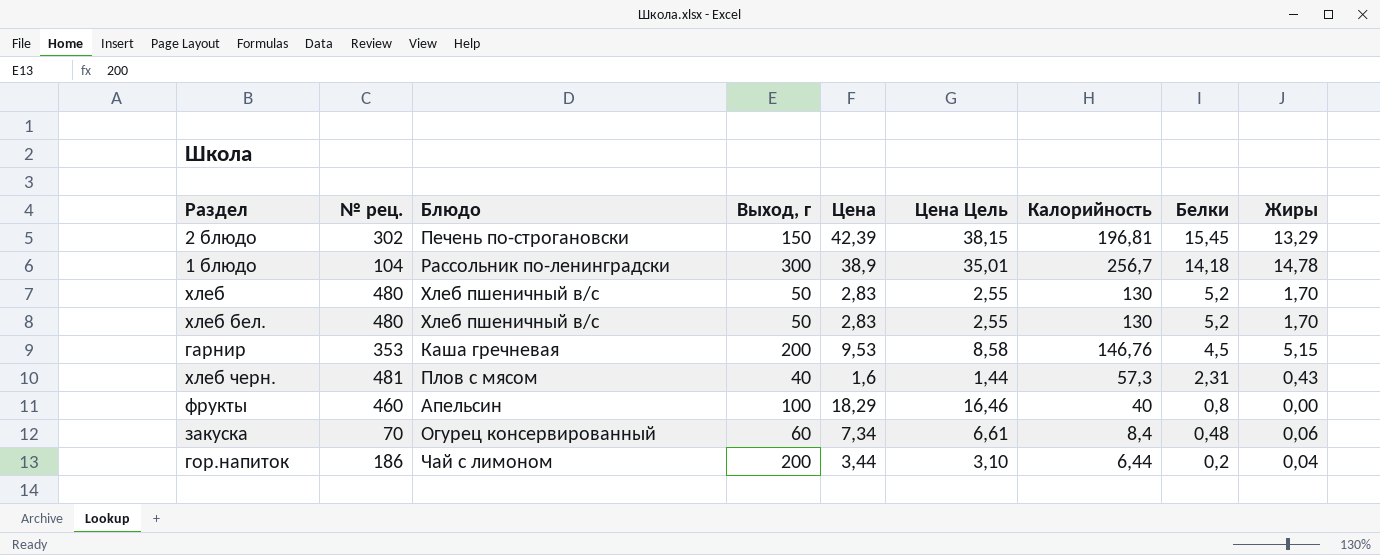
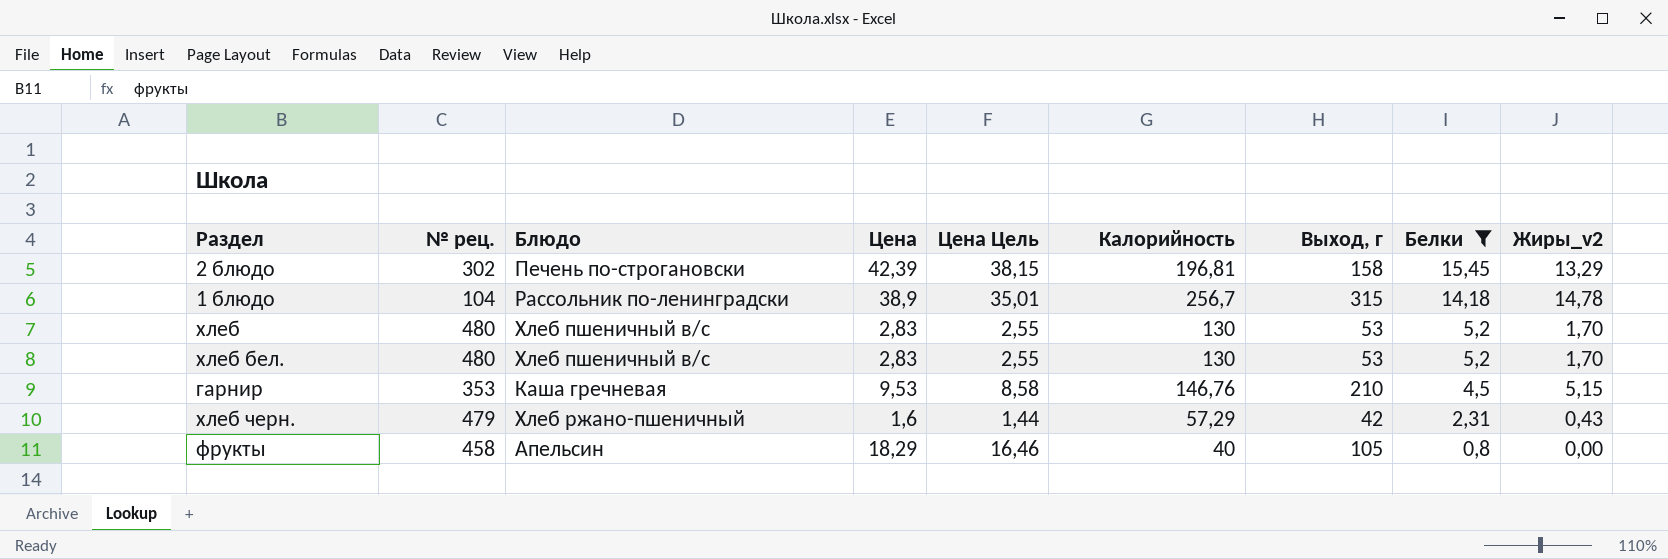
filter: none -> Белки >= 0,8
column Выход, г | position: 4 -> 7
column name: Жиры -> Жиры_v2
2 блюдо | Выход, г: 150 -> 158
1 блюдо | Выход, г: 300 -> 315
хлеб | Выход, г: 50 -> 53
хлеб бел. | Выход, г: 50 -> 53
гарнир | Выход, г: 200 -> 210
хлеб черн. | № рец.: 481 -> 479
хлеб черн. | Блюдо: Плов с мясом -> Хлеб ржано-пшеничный
хлеб черн. | Калорийность: 57,3 -> 57,29
хлеб черн. | Выход, г: 40 -> 42
фрукты | № рец.: 460 -> 458
фрукты | Выход, г: 100 -> 105

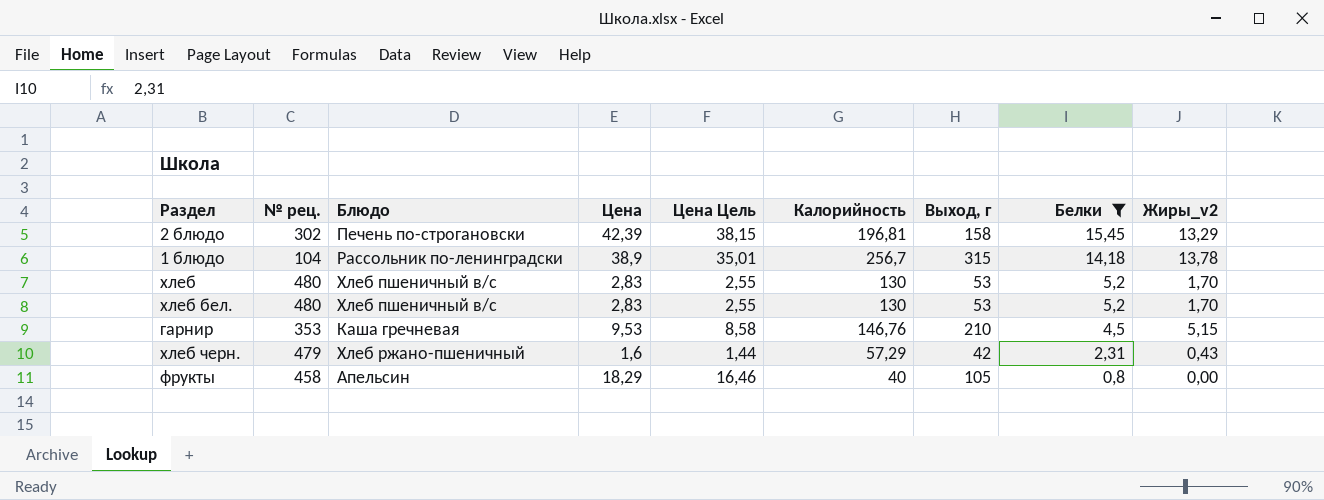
1 блюдо | Жиры_v2: 14,78 -> 13,78

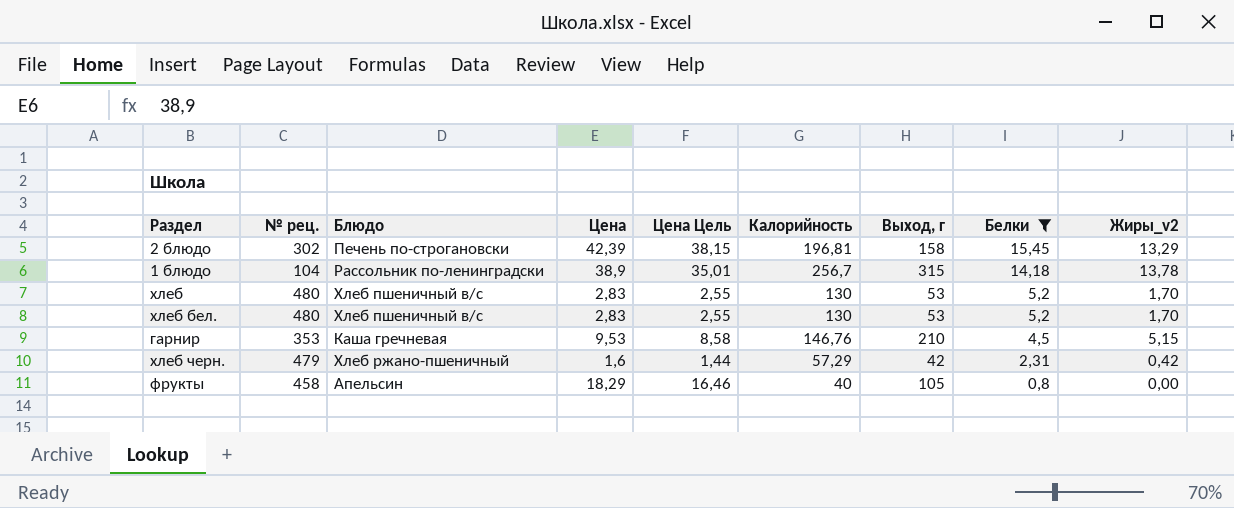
хлеб черн. | Жиры_v2: 0,43 -> 0,42

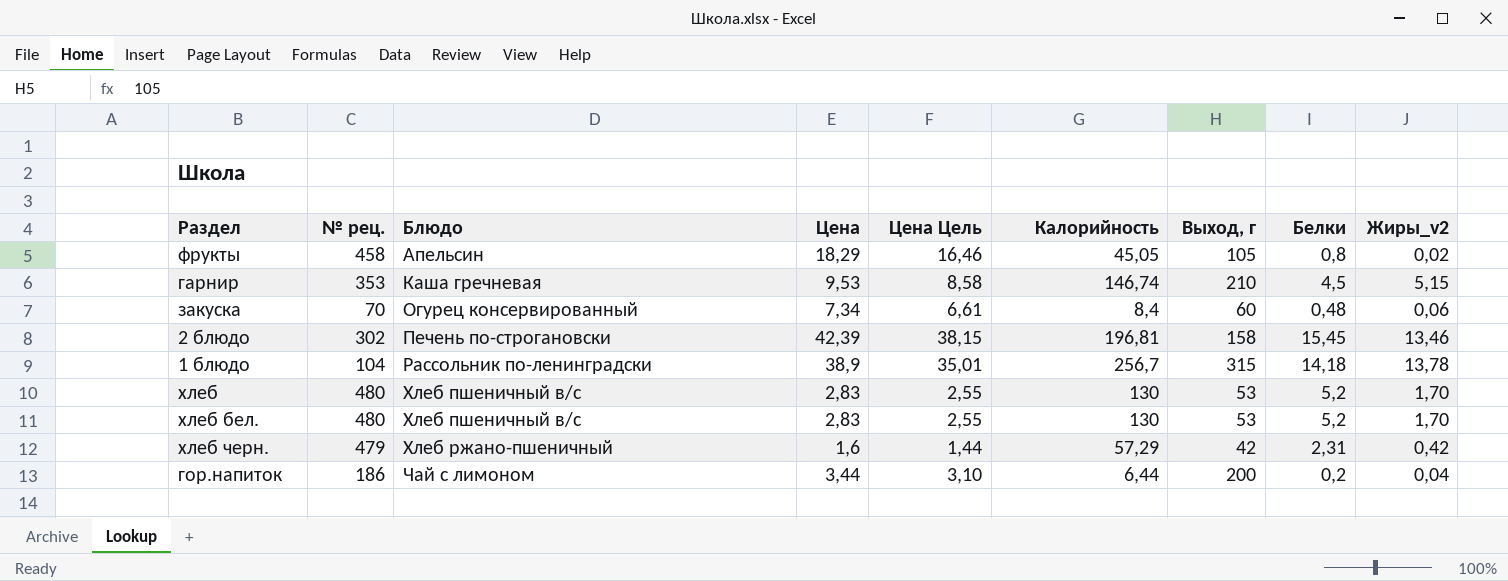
filter: Белки >= 0,8 -> none
row order: Белки descending -> Блюдо ascending
фрукты | Калорийность: 40 -> 45,05
фрукты | Жиры_v2: 0,00 -> 0,02
гарнир | Калорийность: 146,76 -> 146,74
2 блюдо | Жиры_v2: 13,29 -> 13,46

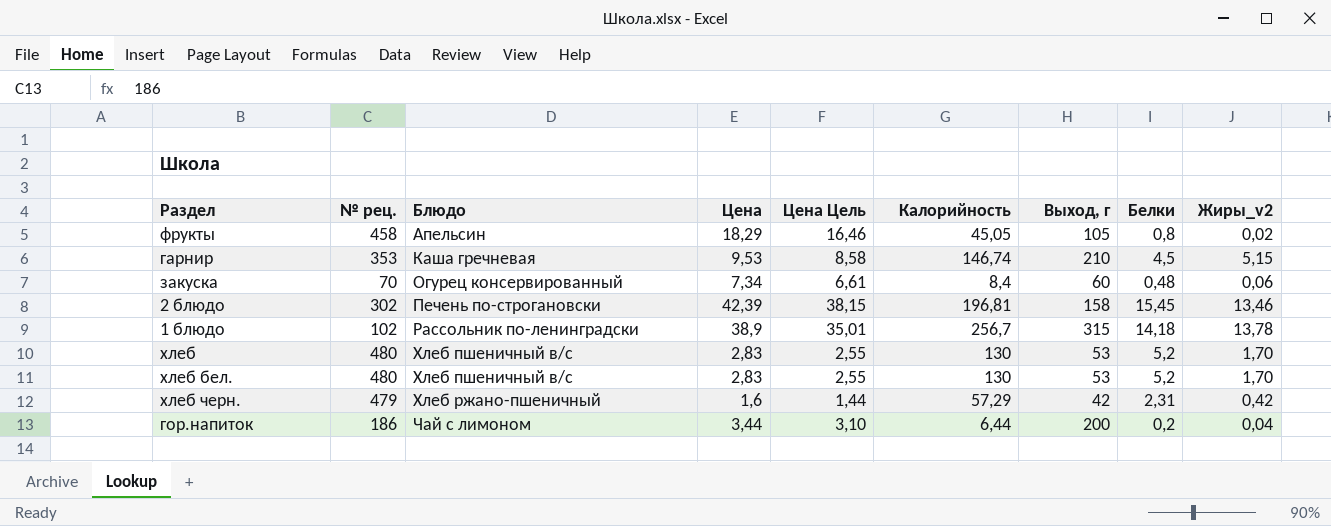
1 блюдо | № рец.: 104 -> 102

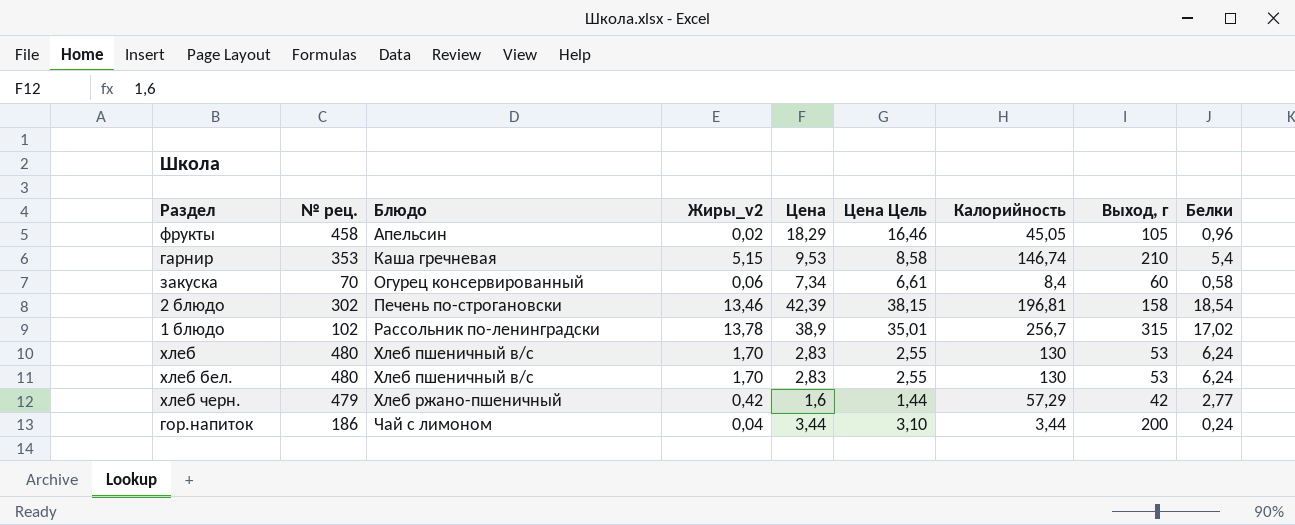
column Жиры_v2 | position: 9 -> 4
фрукты | Белки: 0,8 -> 0,96
гарнир | Белки: 4,5 -> 5,4
закуска | Белки: 0,48 -> 0,58
2 блюдо | Белки: 15,45 -> 18,54
1 блюдо | Белки: 14,18 -> 17,02
хлеб | Белки: 5,2 -> 6,24
хлеб бел. | Белки: 5,2 -> 6,24
хлеб черн. | Белки: 2,31 -> 2,77
гор.напиток | Калорийность: 6,44 -> 3,44
гор.напиток | Белки: 0,2 -> 0,24

